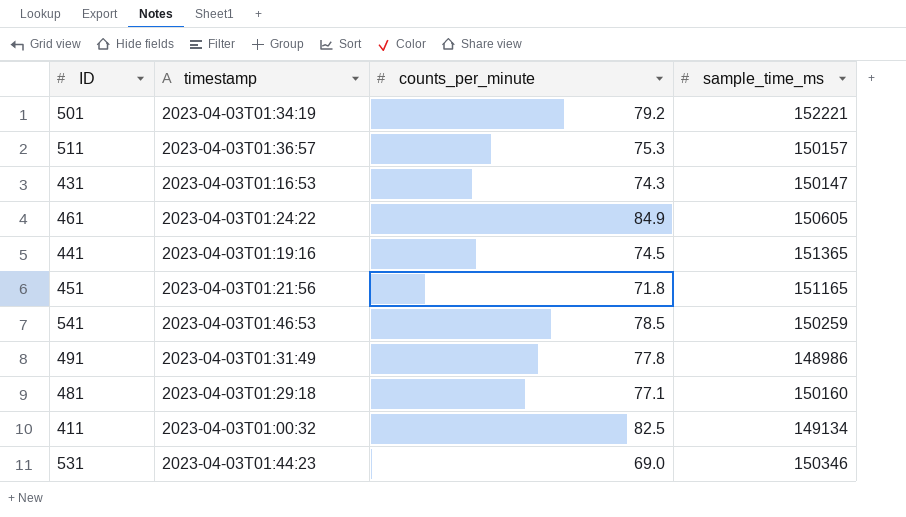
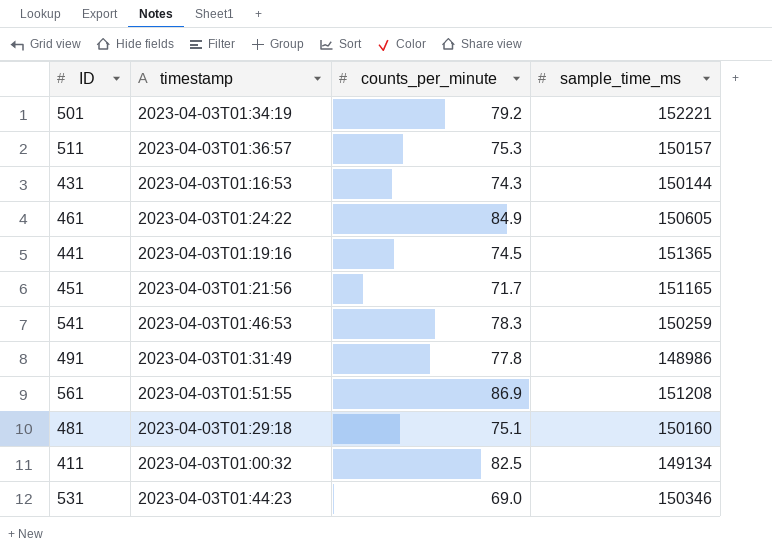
431 | sample_time_ms: 150147 -> 150144
451 | counts_per_minute: 71.8 -> 71.7
541 | counts_per_minute: 78.5 -> 78.3
row 561: none -> 2023-04-03T01:51:55 | 86.9 | 151208
481 | counts_per_minute: 77.1 -> 75.1

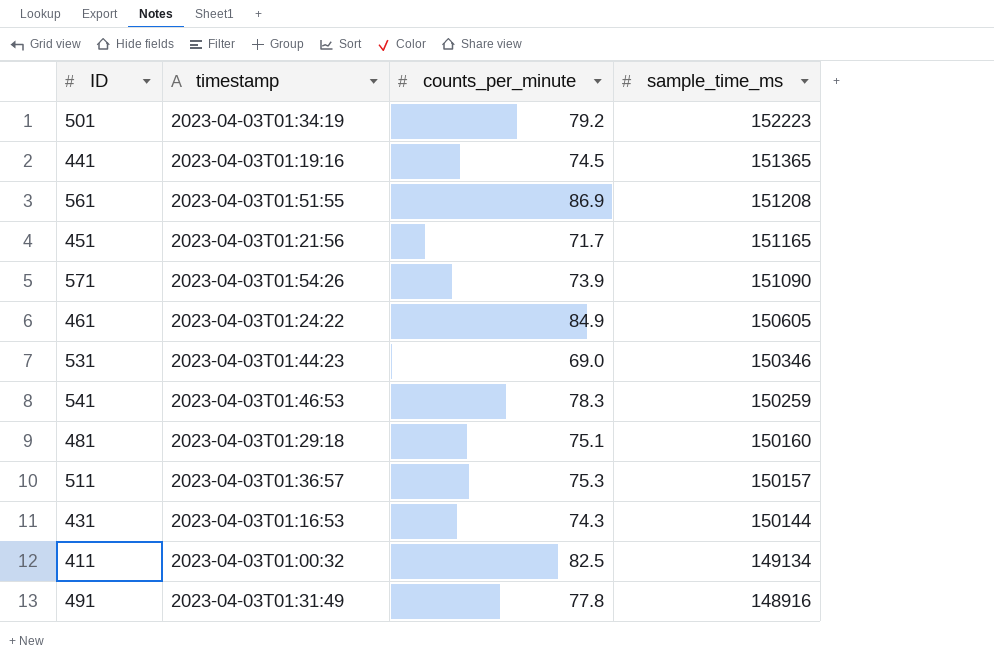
row order: none -> sample_time_ms descending
501 | sample_time_ms: 152221 -> 152223
row 571: none -> 2023-04-03T01:54:26 | 73.9 | 151090
491 | sample_time_ms: 148986 -> 148916

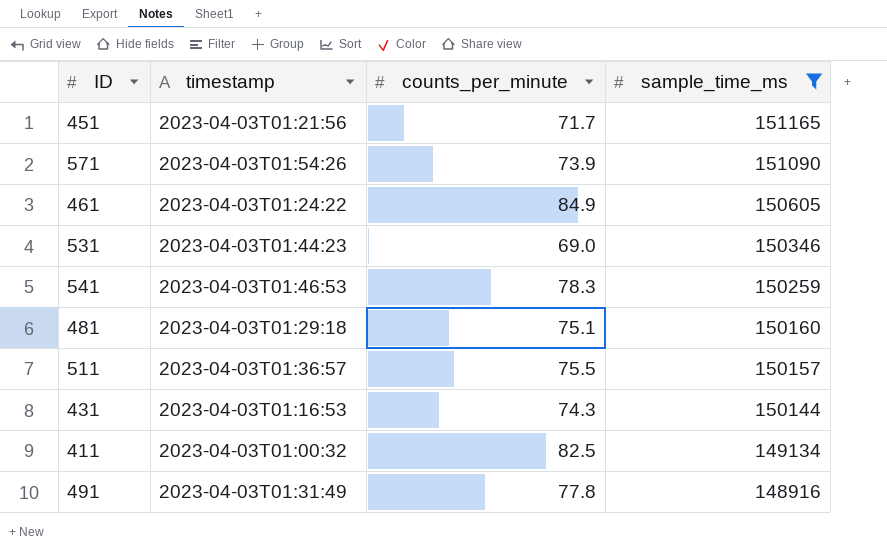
filter: none -> sample_time_ms <= 151165
511 | counts_per_minute: 75.3 -> 75.5

